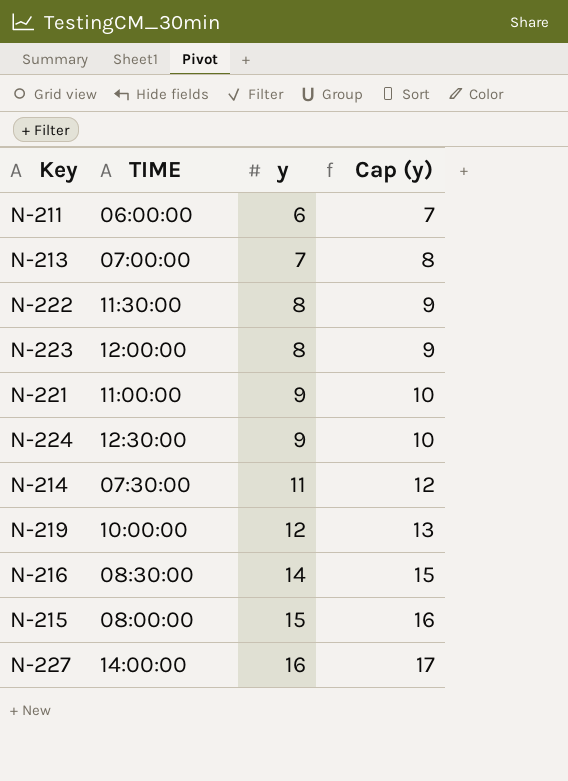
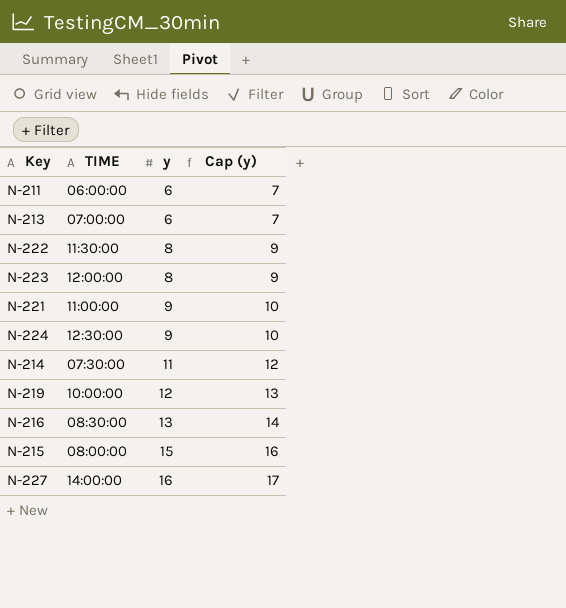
N-213 | y: 7 -> 6
N-213 | Cap (y): 8 -> 7
N-216 | y: 14 -> 13
N-216 | Cap (y): 15 -> 14

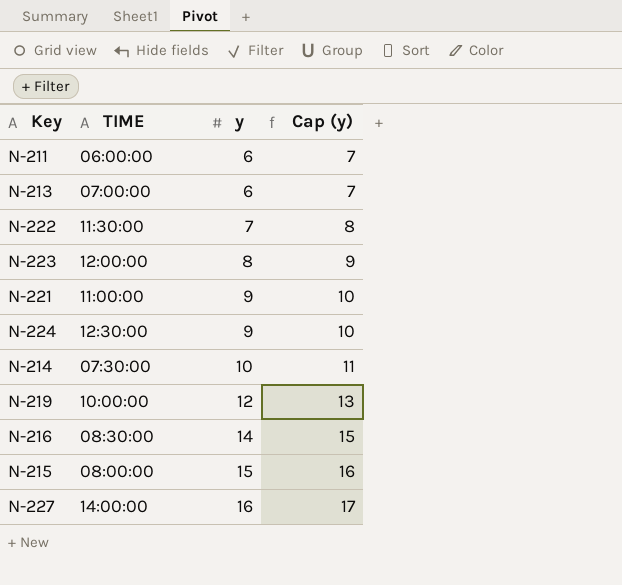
N-222 | y: 8 -> 7
N-222 | Cap (y): 9 -> 8
N-214 | y: 11 -> 10
N-214 | Cap (y): 12 -> 11
N-216 | y: 13 -> 14
N-216 | Cap (y): 14 -> 15

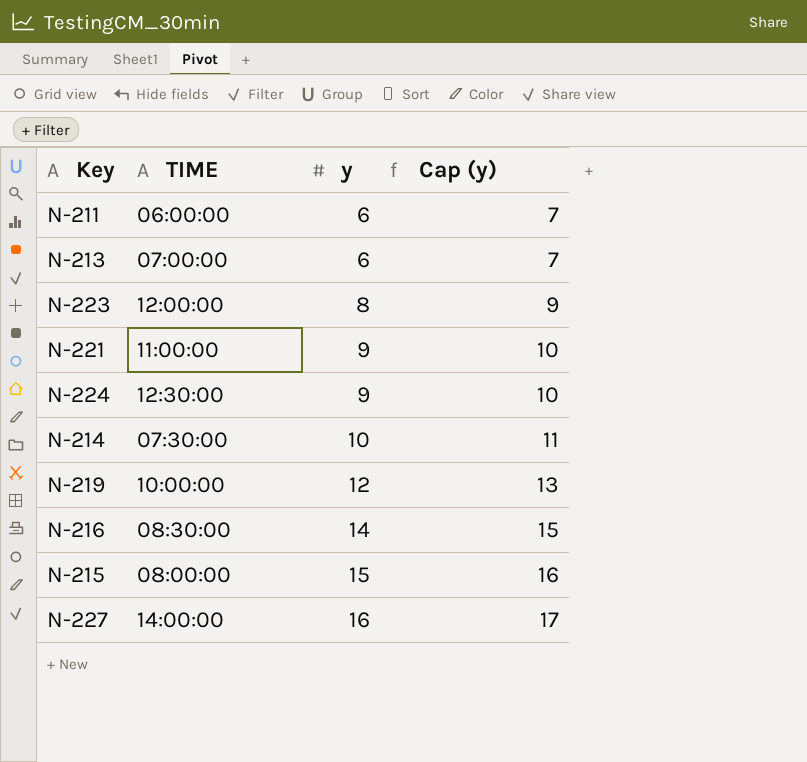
row N-222: 11:30:00 | 7 | 8 -> none

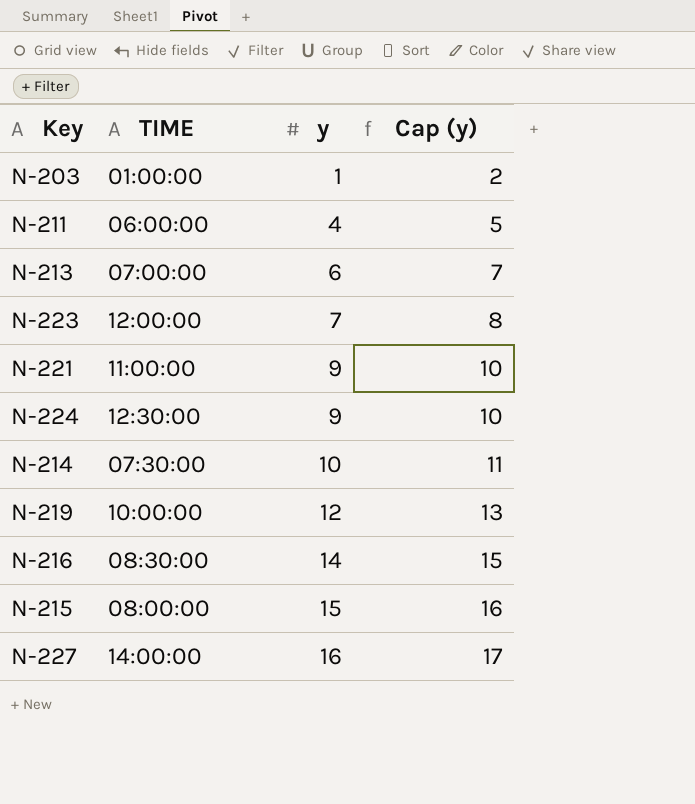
row N-203: none -> 01:00:00 | 1 | 2
N-211 | y: 6 -> 4
N-211 | Cap (y): 7 -> 5
N-223 | y: 8 -> 7
N-223 | Cap (y): 9 -> 8

